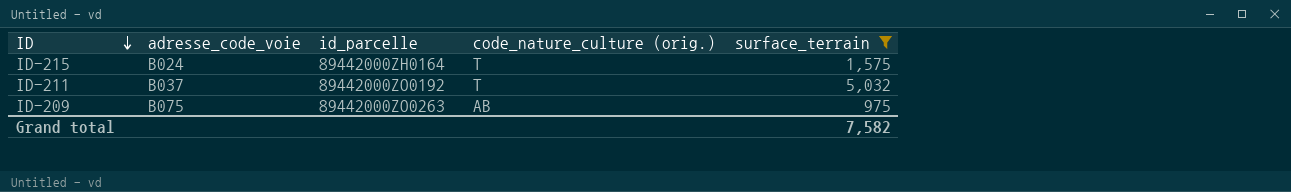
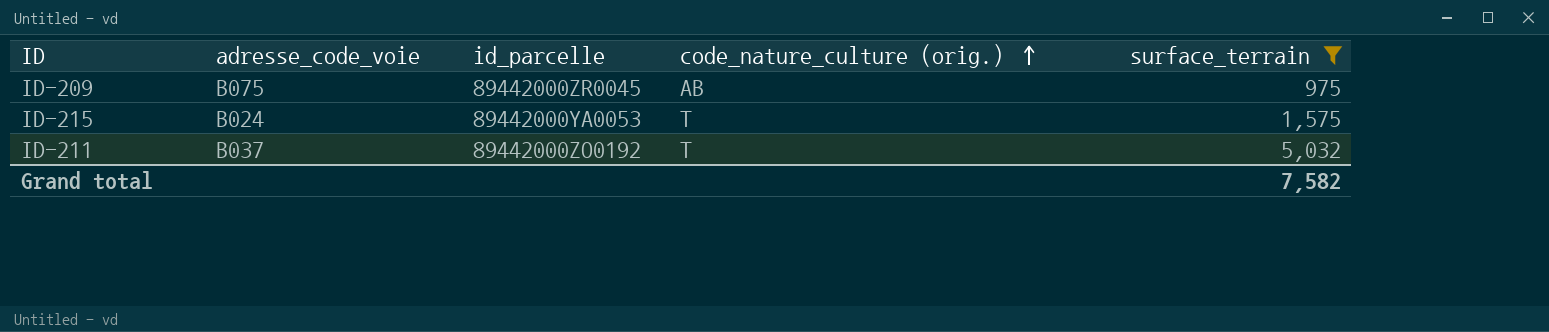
row order: ID descending -> code_nature_culture (orig.) ascending
ID-209 | id_parcelle: 89442000ZO0263 -> 89442000ZR0045
ID-215 | id_parcelle: 89442000ZH0164 -> 89442000YA0053

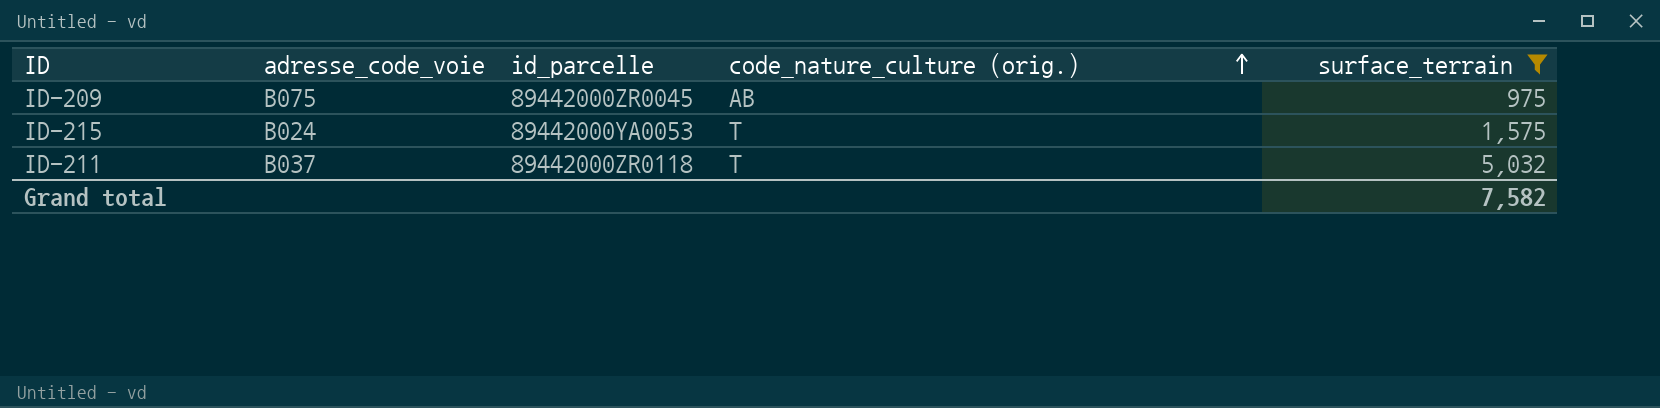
ID-211 | id_parcelle: 89442000ZO0192 -> 89442000ZR0118

